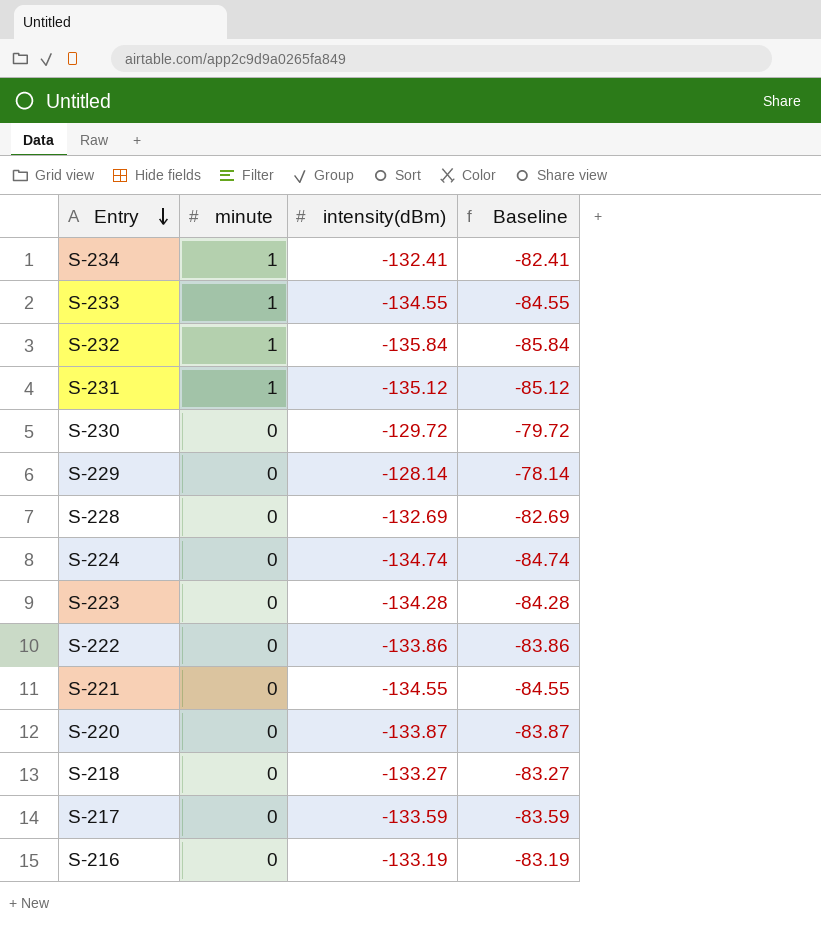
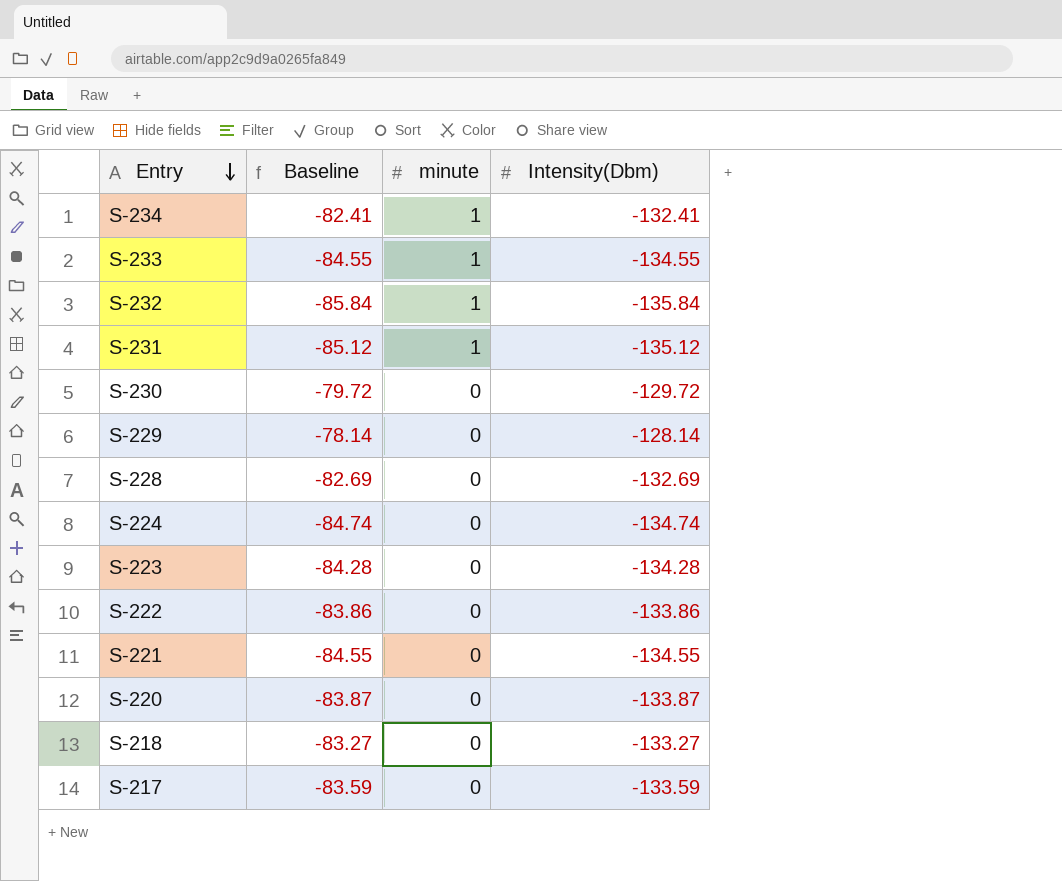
column Baseline | position: 4 -> 2
column name: intensity(dBm) -> Intensity(Dbm)
row S-216: 0 | -133.19 | -83.19 -> none

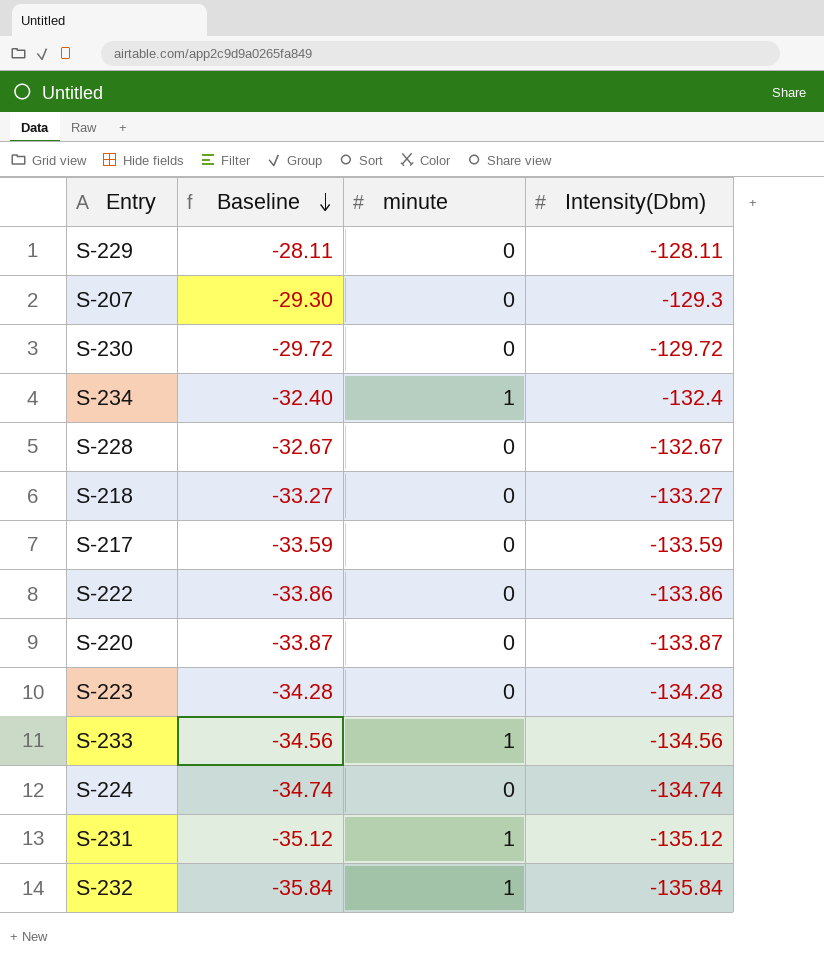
row order: Entry descending -> Baseline descending
column Baseline | formula: [Intensity(Dbm)] + 50 -> [Intensity(Dbm)] + 100
row S-221: -84.55 | 0 | -134.55 -> none
S-229 | Intensity(Dbm): -128.14 -> -128.11
row S-207: none -> -29.30 | 0 | -129.3
S-234 | Intensity(Dbm): -132.41 -> -132.4
S-228 | Intensity(Dbm): -132.69 -> -132.67
S-233 | Intensity(Dbm): -134.55 -> -134.56

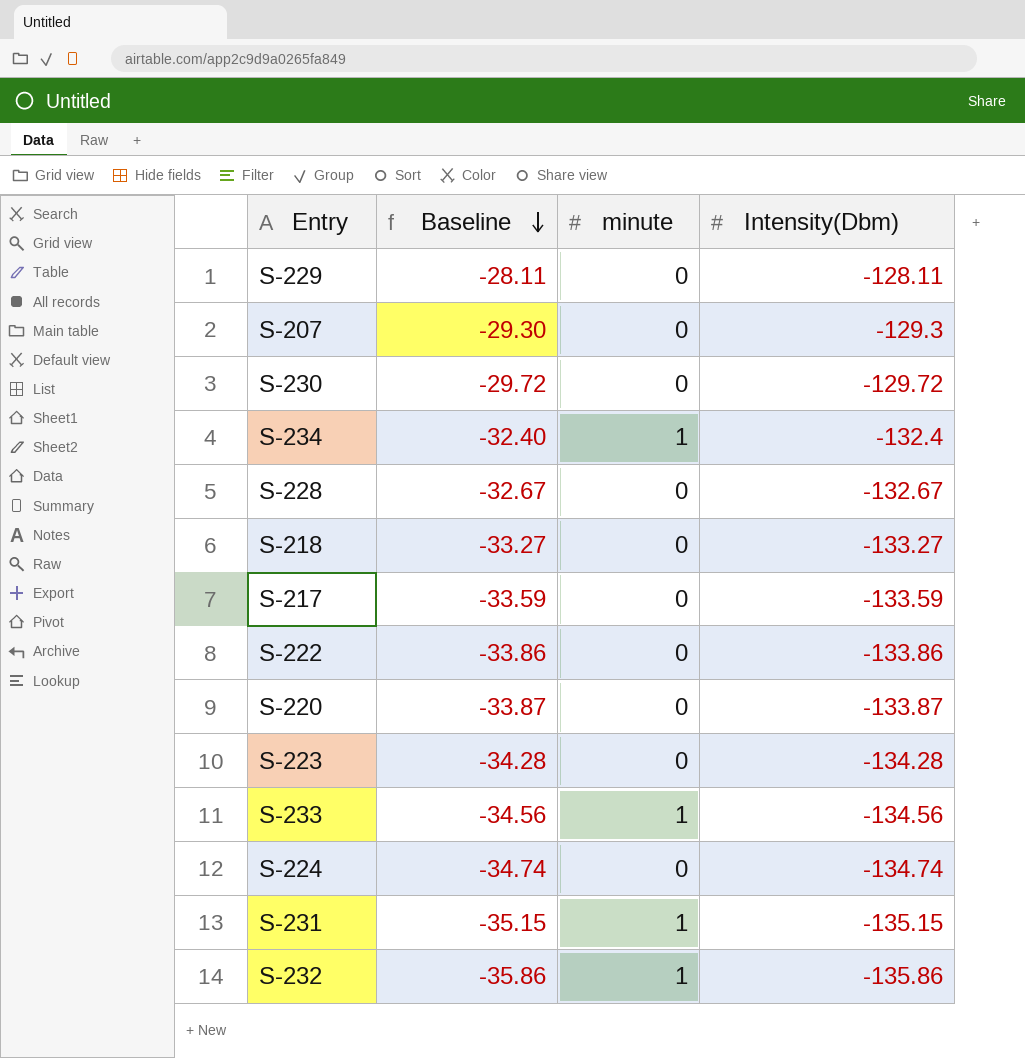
S-231 | Baseline: -35.12 -> -35.15
S-231 | Intensity(Dbm): -135.12 -> -135.15
S-232 | Baseline: -35.84 -> -35.86
S-232 | Intensity(Dbm): -135.84 -> -135.86

